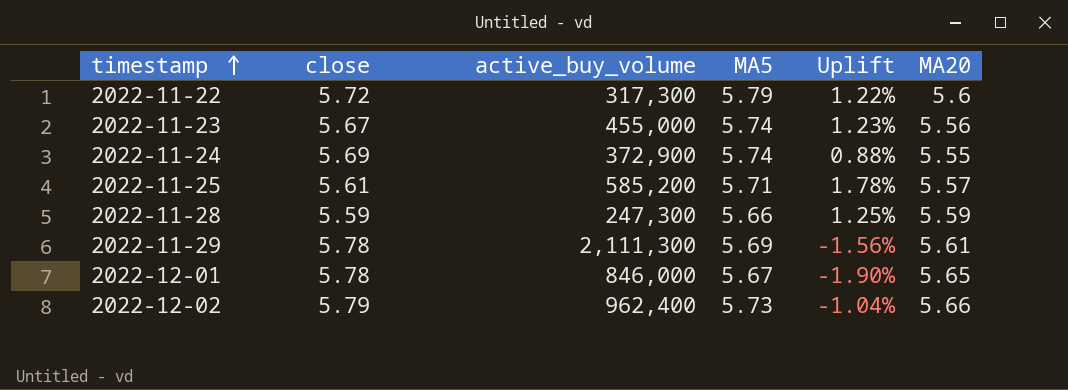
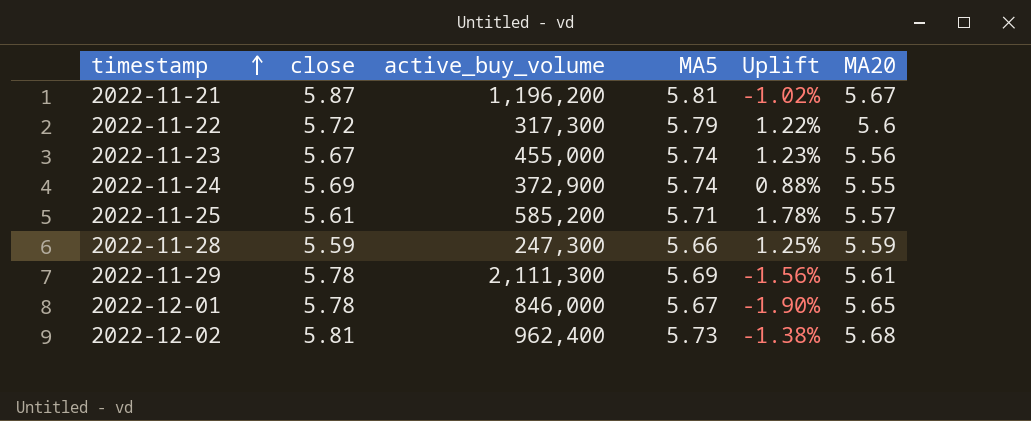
row 2022-11-21: none -> 5.87 | 1,196,200 | 5.81 | -1.02% | 5.67
2022-12-02 | close: 5.79 -> 5.81
2022-12-02 | Uplift: -1.04% -> -1.38%
2022-12-02 | MA20: 5.66 -> 5.68

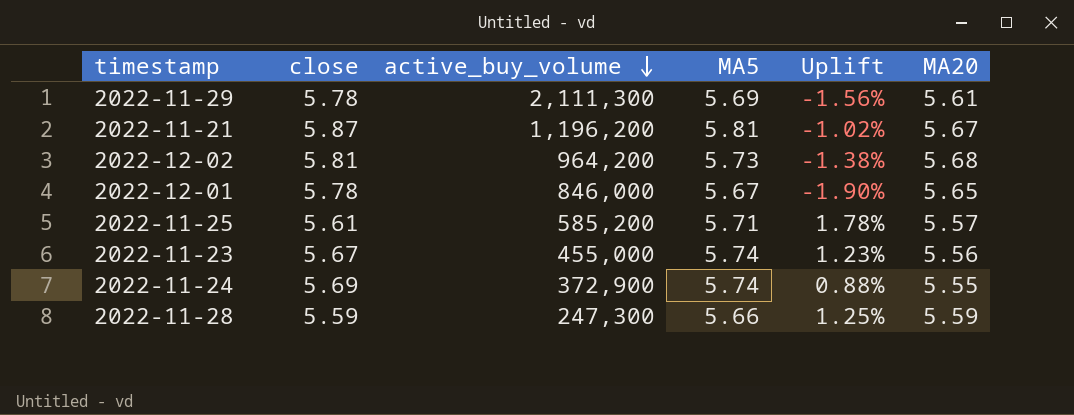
row order: timestamp ascending -> active_buy_volume descending
row 2022-11-22: 5.72 | 317,300 | 5.79 | 1.22% | 5.6 -> none
2022-12-02 | active_buy_volume: 962,400 -> 964,200

